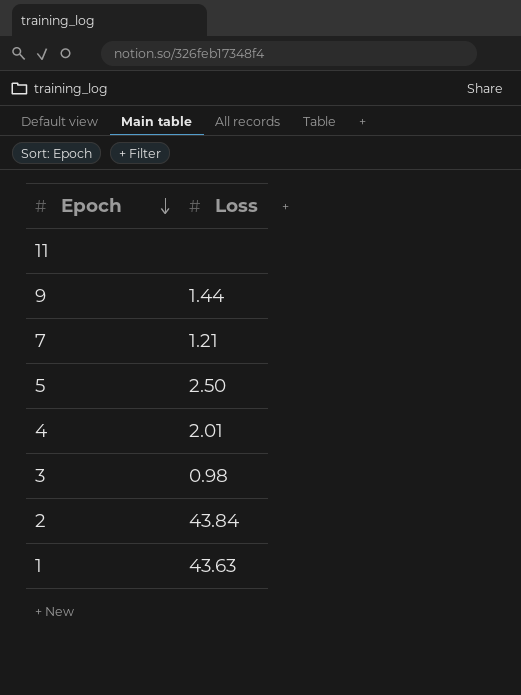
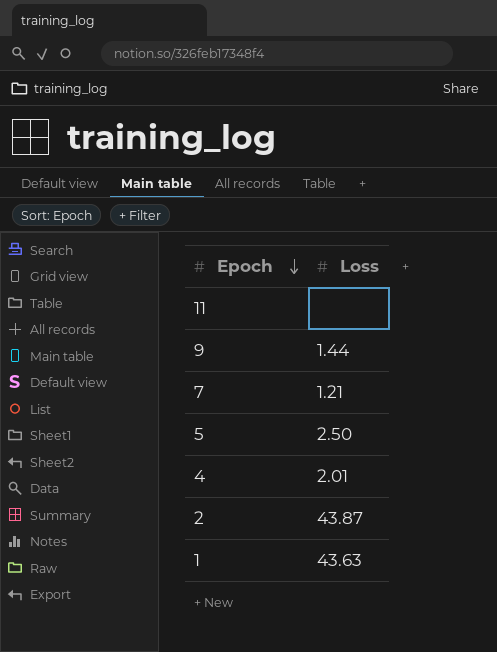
row 3: 0.98 -> none
2 | Loss: 43.84 -> 43.87

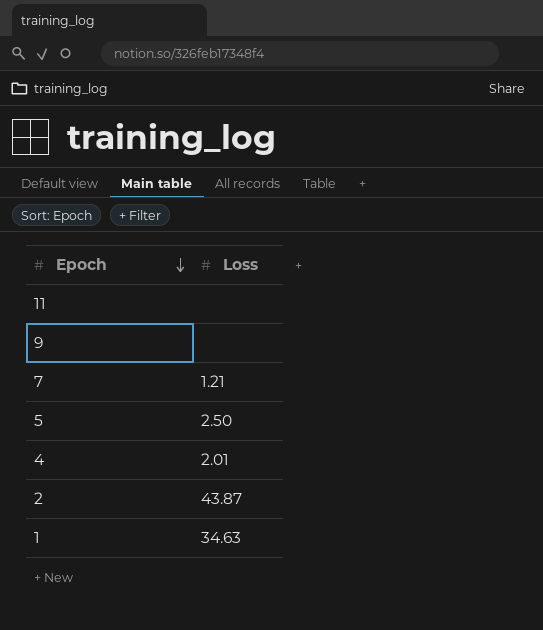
9 | Loss: 1.44 -> none
1 | Loss: 43.63 -> 34.63

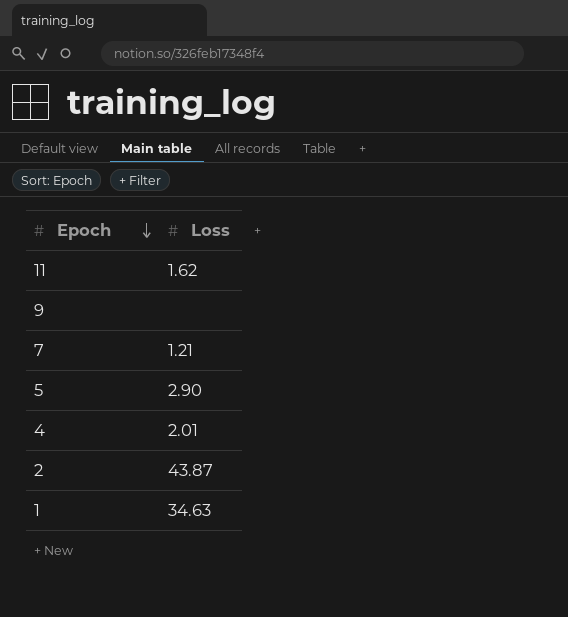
11 | Loss: none -> 1.62
5 | Loss: 2.50 -> 2.90

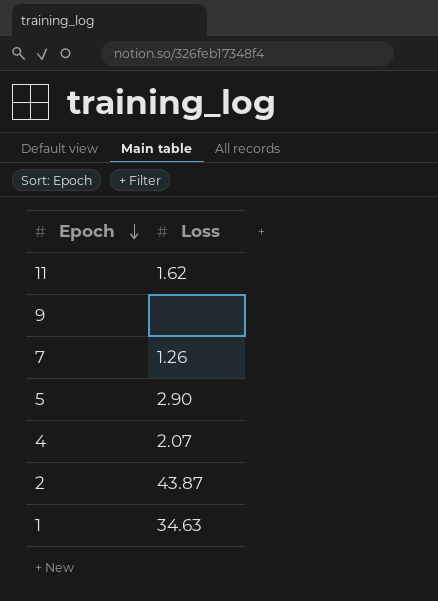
7 | Loss: 1.21 -> 1.26
4 | Loss: 2.01 -> 2.07

